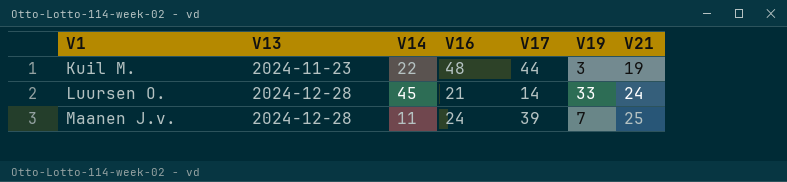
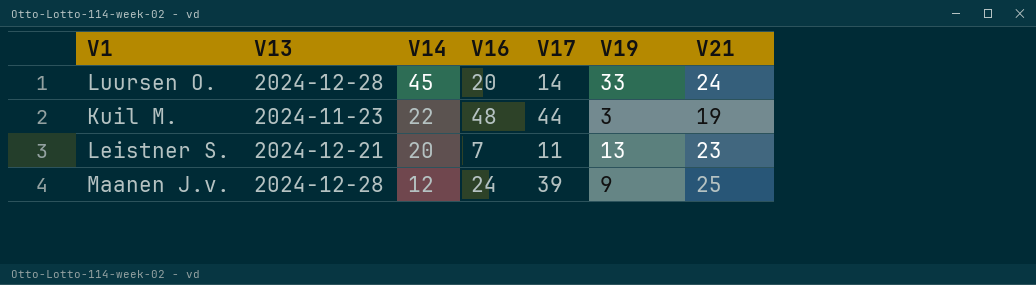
row order: V1 ascending -> V14 descending
Luursen O. | V16: 21 -> 20
row Leistner S.: none -> 2024-12-21 | 20 | 7 | 11 | 13 | 23
Maanen J.v. | V14: 11 -> 12
Maanen J.v. | V19: 7 -> 9

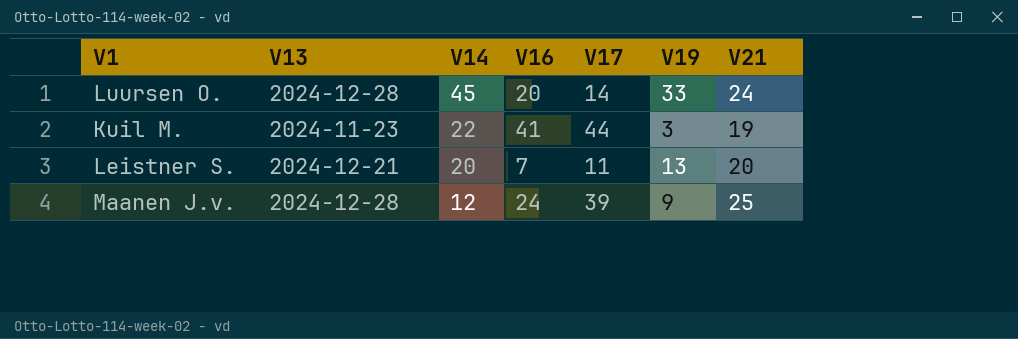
Kuil M. | V16: 48 -> 41
Leistner S. | V21: 23 -> 20

